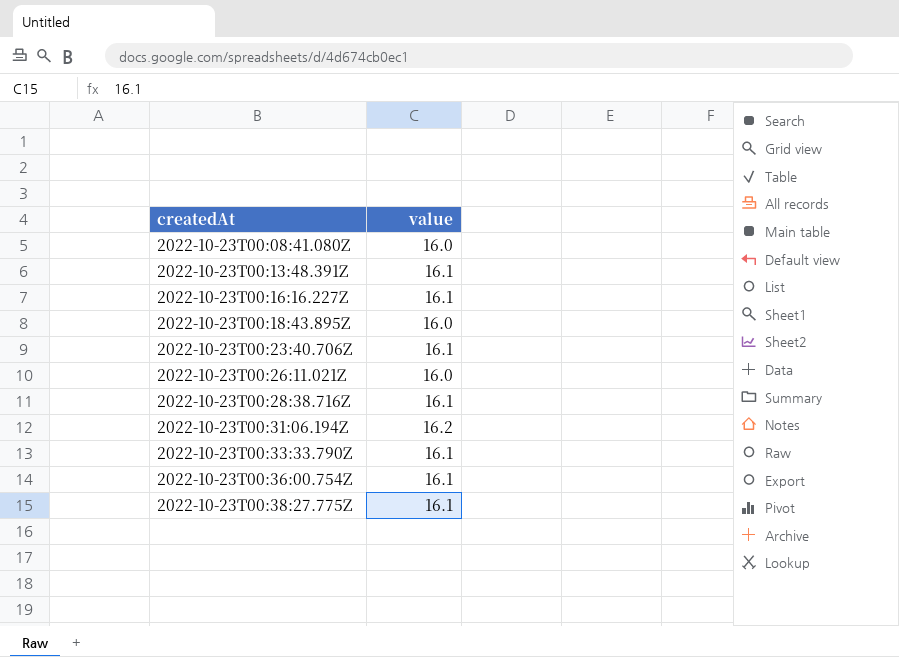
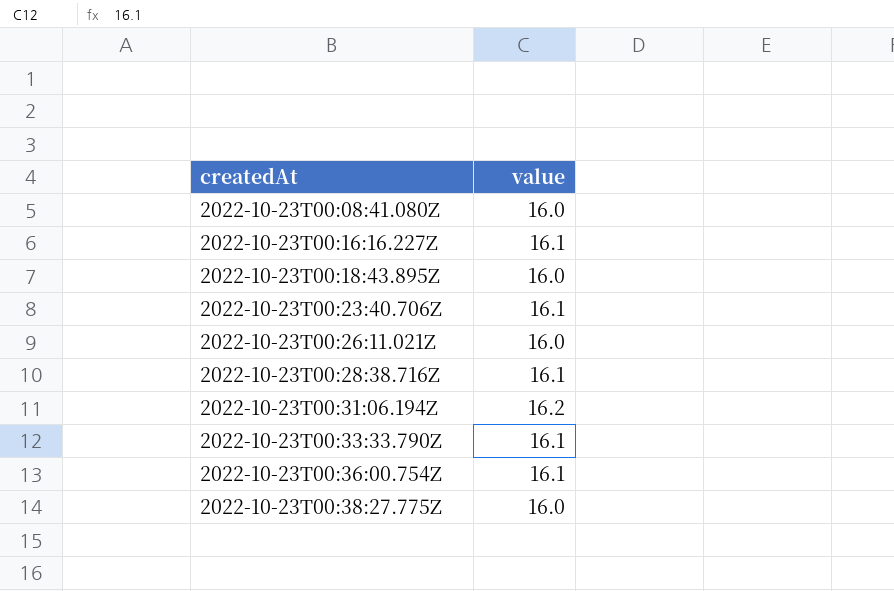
row 2022-10-23T00:13:48.391Z: 16.1 -> none
2022-10-23T00:38:27.775Z | value: 16.1 -> 16.0

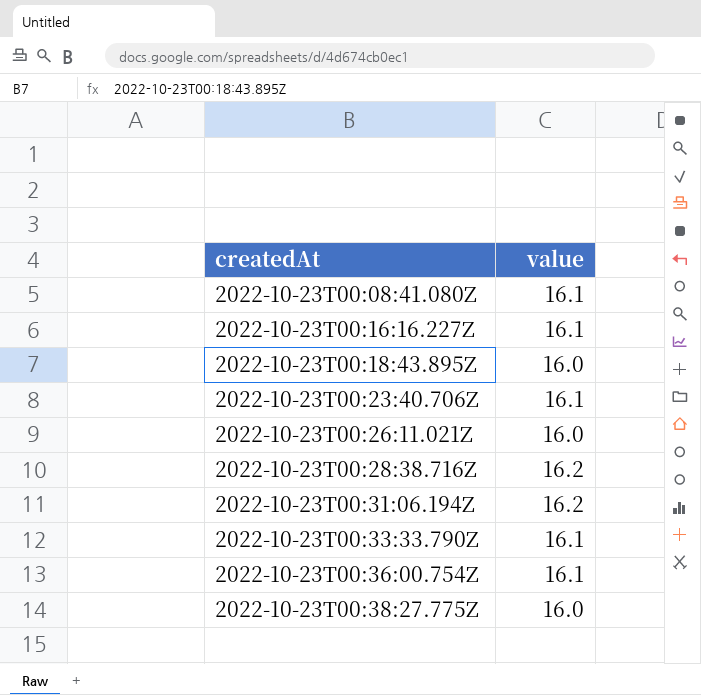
2022-10-23T00:08:41.080Z | value: 16.0 -> 16.1
2022-10-23T00:28:38.716Z | value: 16.1 -> 16.2

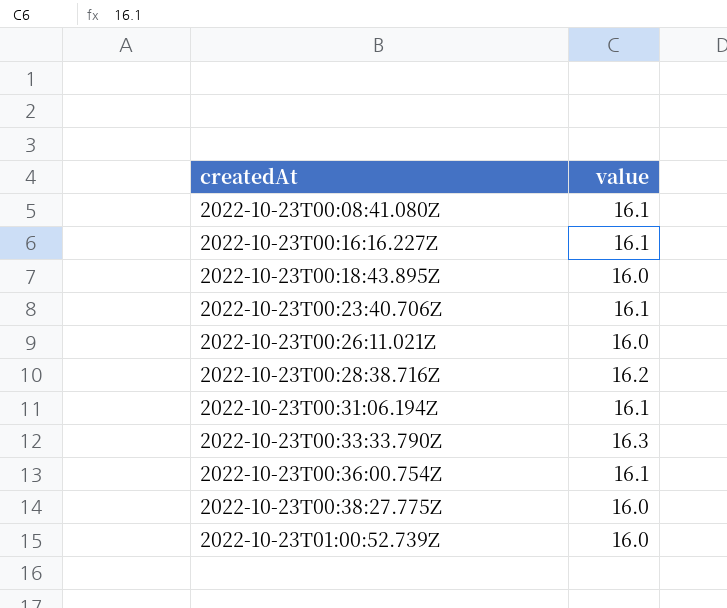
2022-10-23T00:31:06.194Z | value: 16.2 -> 16.1
2022-10-23T00:33:33.790Z | value: 16.1 -> 16.3
row 2022-10-23T01:00:52.739Z: none -> 16.0

